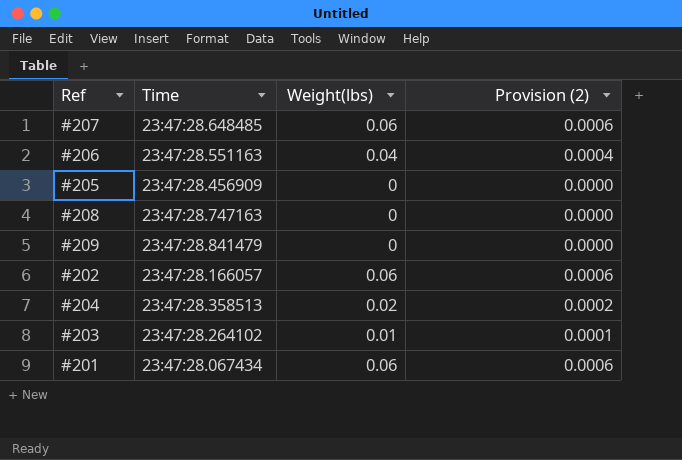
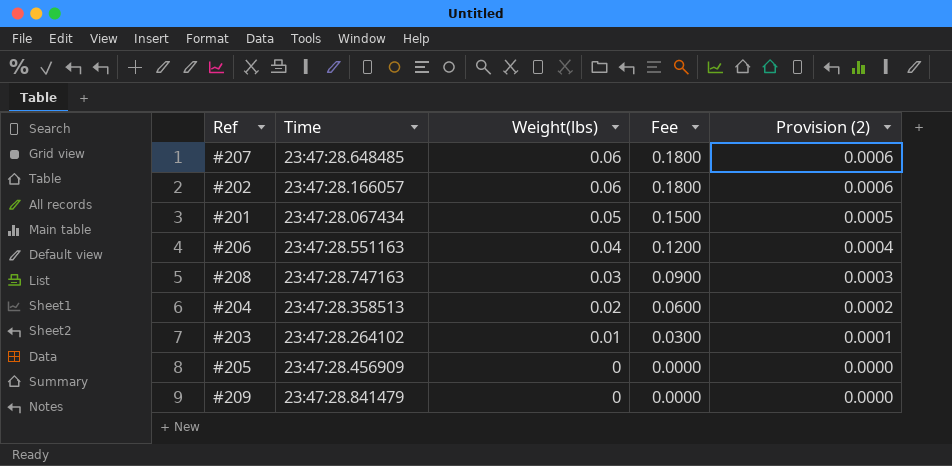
row order: none -> Weight(lbs) descending
column Fee | formula: none -> [Weight(lbs)] * 3
#201 | Weight(lbs): 0.06 -> 0.05
#201 | Provision (2): 0.0006 -> 0.0005
#208 | Weight(lbs): 0 -> 0.03
#208 | Provision (2): 0.0000 -> 0.0003

